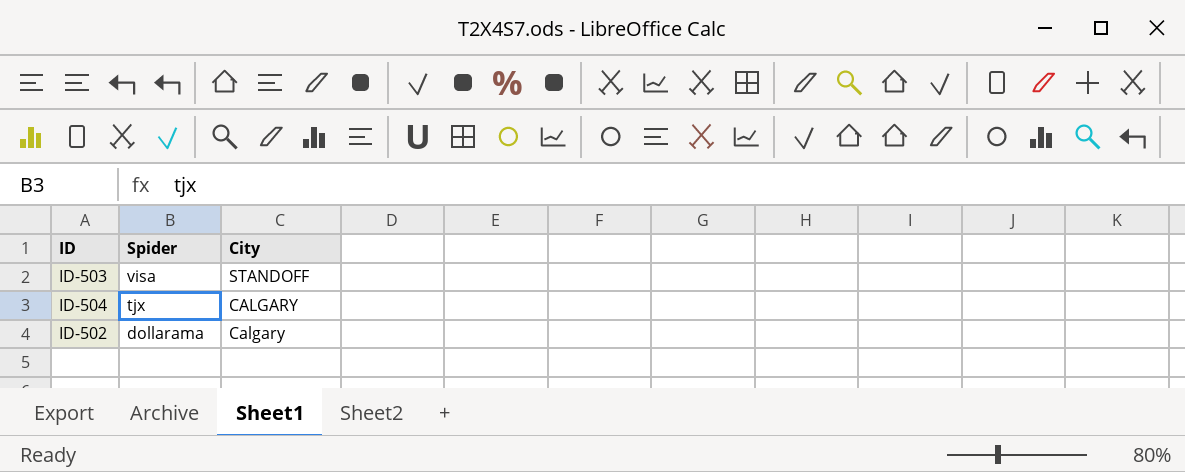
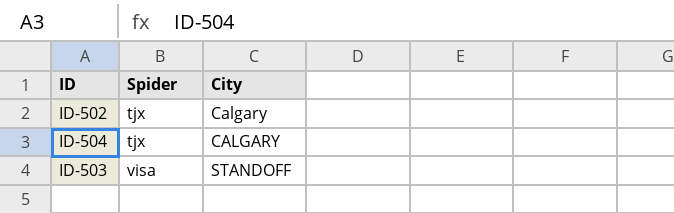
row order: Spider descending -> Spider ascending
ID-502 | Spider: dollarama -> tjx

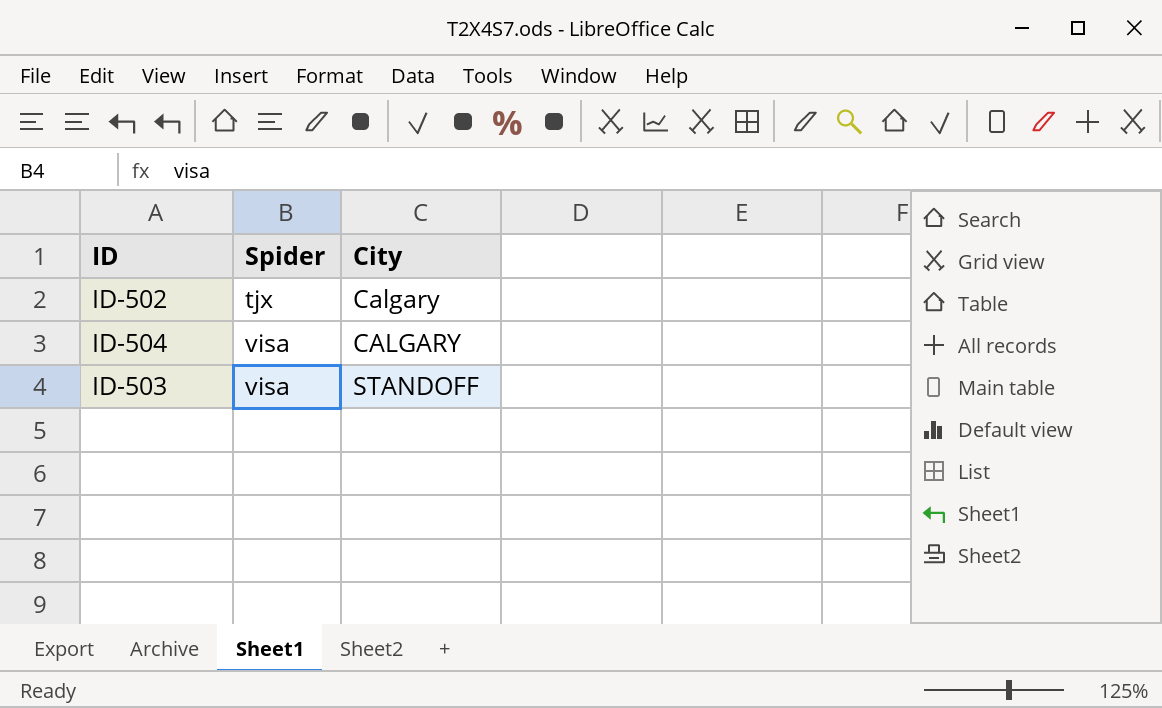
ID-504 | Spider: tjx -> visa

